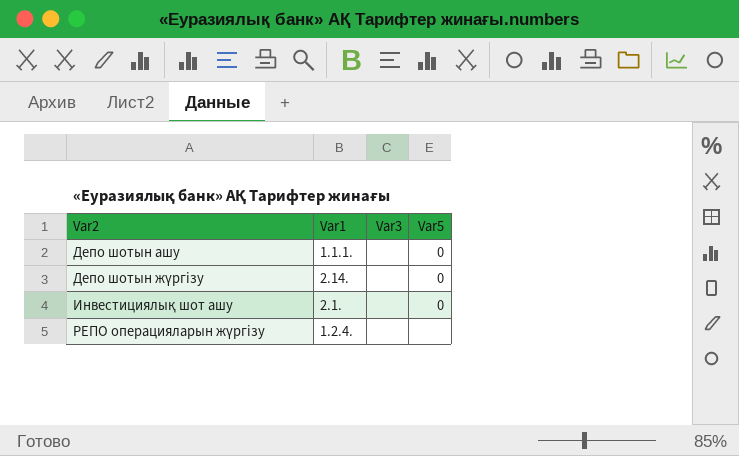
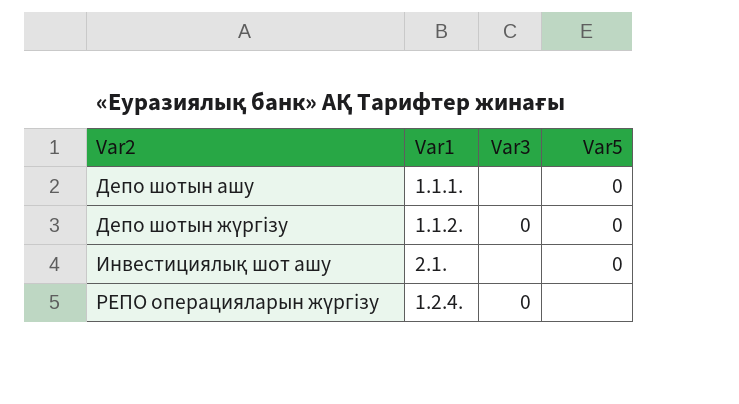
Депо шотын жүргізу | Var1: 2.14. -> 1.1.2.
Депо шотын жүргізу | Var3: none -> 0
РЕПО операцияларын жүргізу | Var3: none -> 0

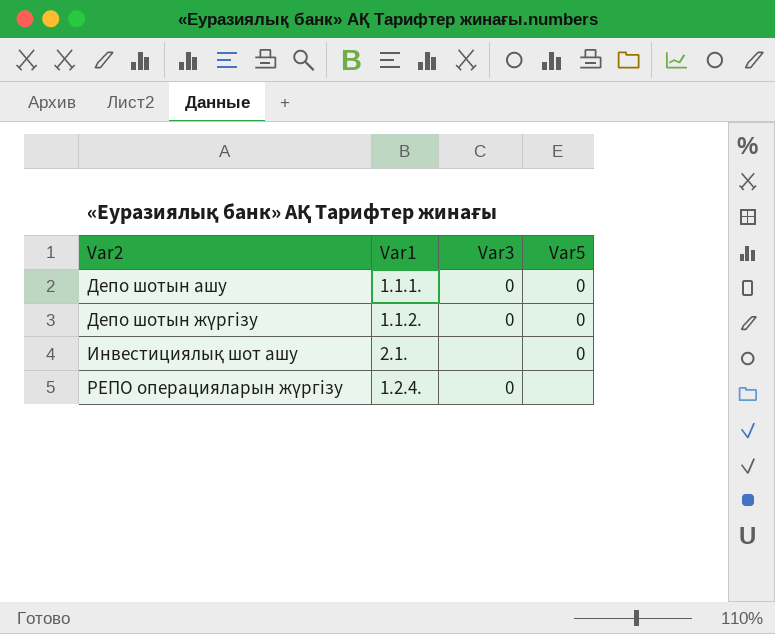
Депо шотын ашу | Var3: none -> 0

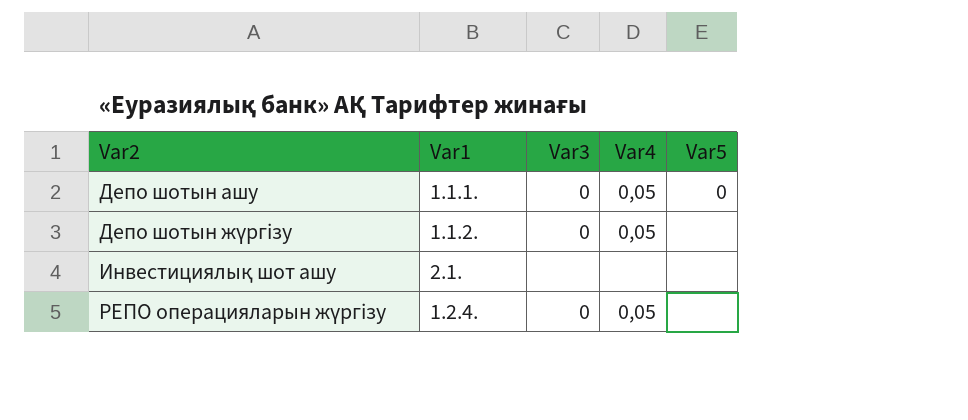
column Var4 | position: none -> 4
Депо шотын жүргізу | Var5: 0 -> none
Инвестициялық шот ашу | Var5: 0 -> none

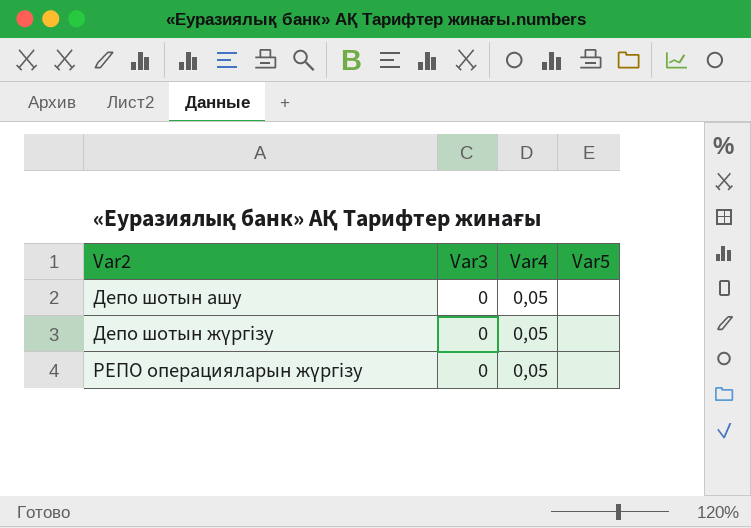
column Var1 | position: 2 -> none
row Инвестициялық шот ашу: 2.1. | none | none | none -> none
Депо шотын ашу | Var5: 0 -> none

